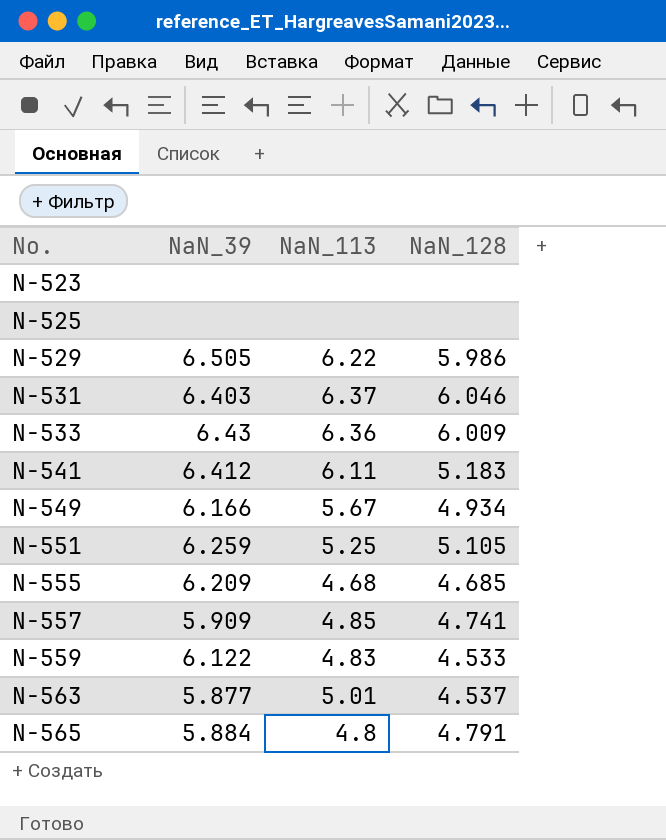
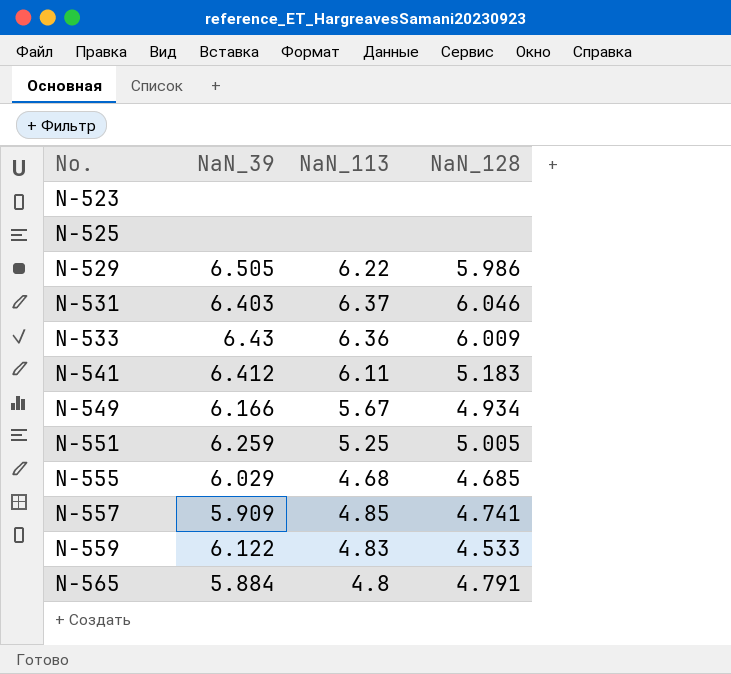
row N-563: 5.877 | 5.01 | 4.537 -> none
N-551 | NaN_128: 5.105 -> 5.005
N-555 | NaN_39: 6.209 -> 6.029

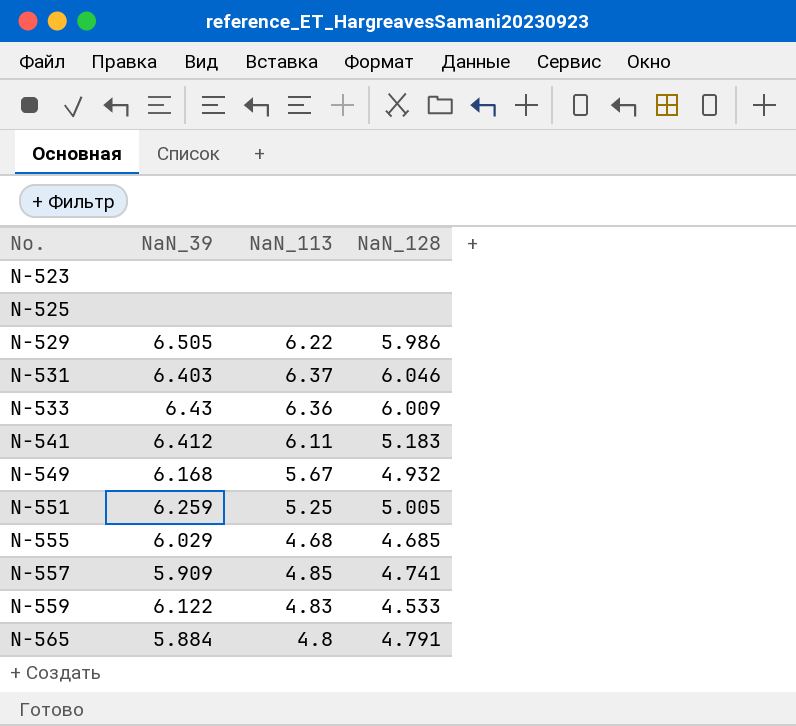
N-549 | NaN_39: 6.166 -> 6.168
N-549 | NaN_128: 4.934 -> 4.932

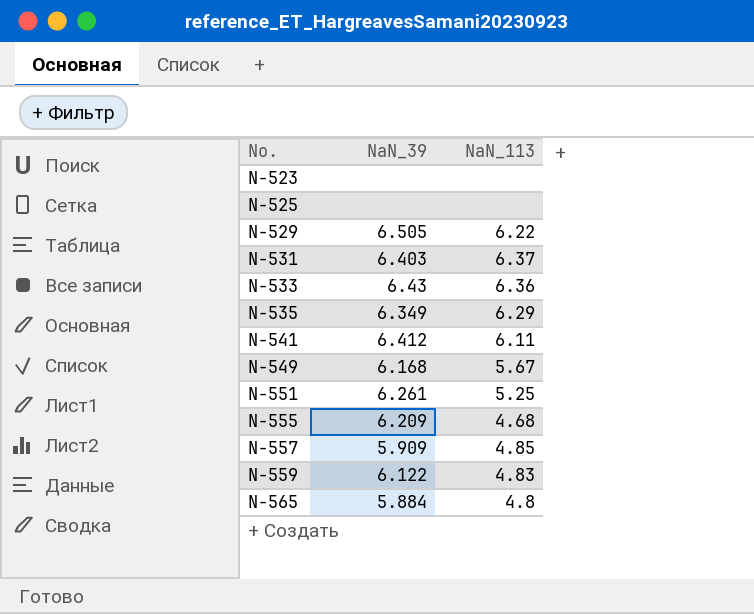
column NaN_128 | position: 4 -> none
row N-535: none -> 6.349 | 6.29
N-551 | NaN_39: 6.259 -> 6.261
N-555 | NaN_39: 6.029 -> 6.209

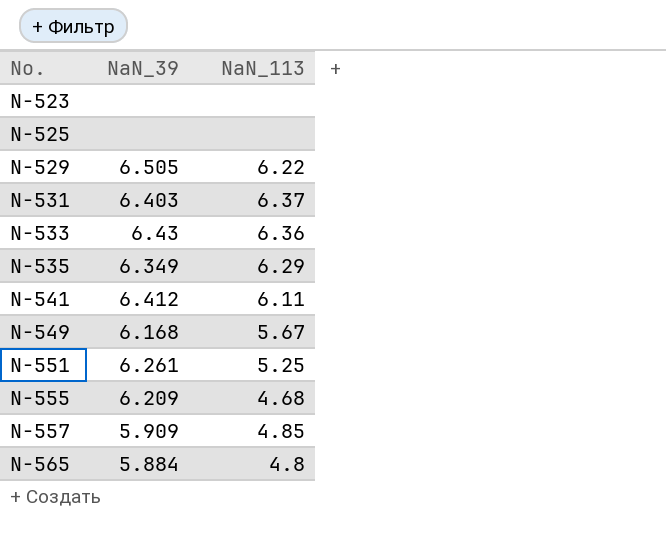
row N-559: 6.122 | 4.83 -> none

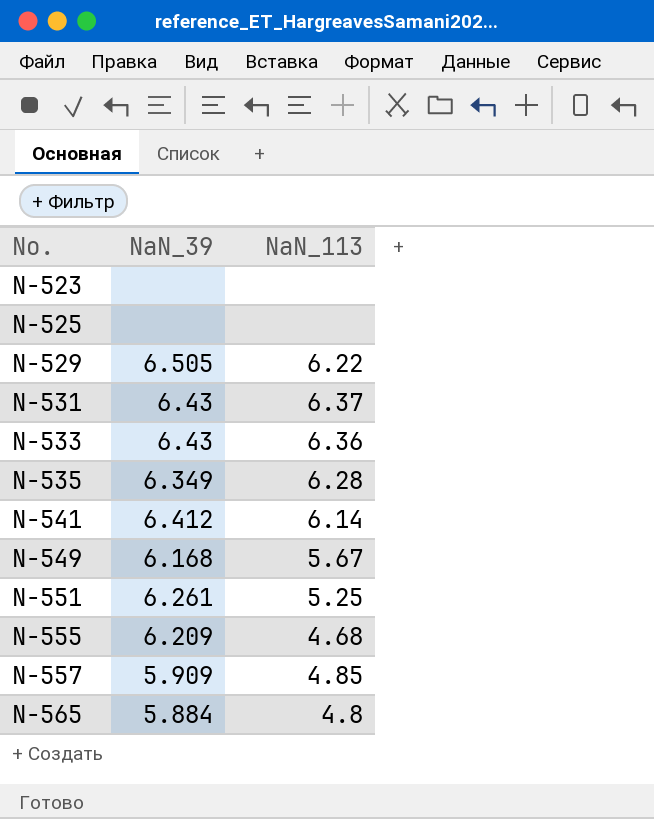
N-531 | NaN_39: 6.403 -> 6.43
N-535 | NaN_113: 6.29 -> 6.28
N-541 | NaN_113: 6.11 -> 6.14

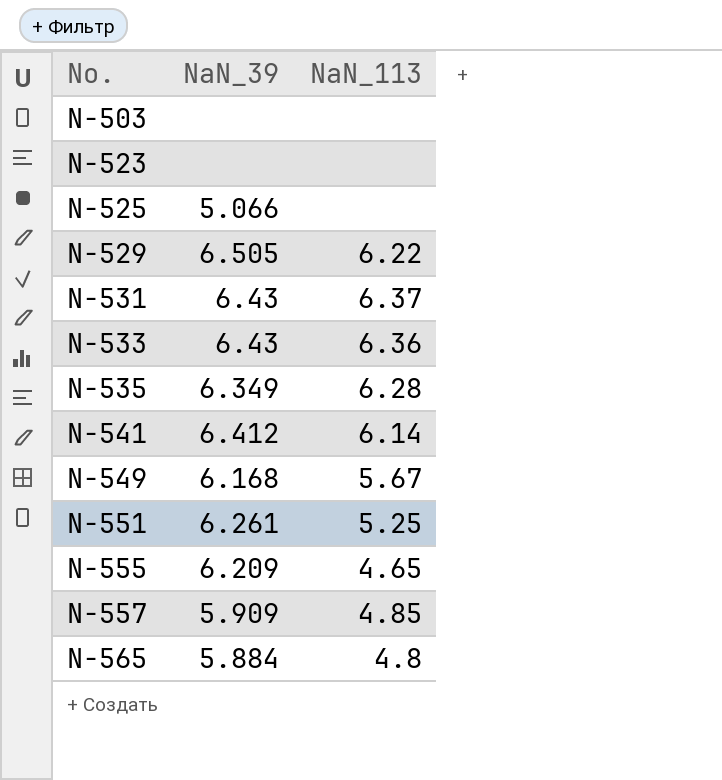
row N-503: none -> none | none
N-525 | NaN_39: none -> 5.066
N-555 | NaN_113: 4.68 -> 4.65

